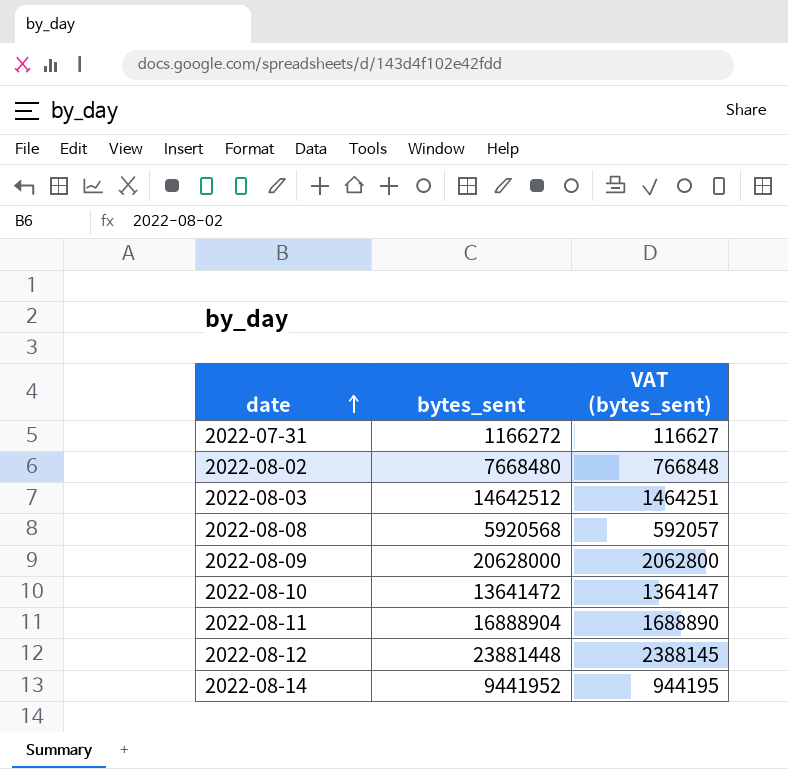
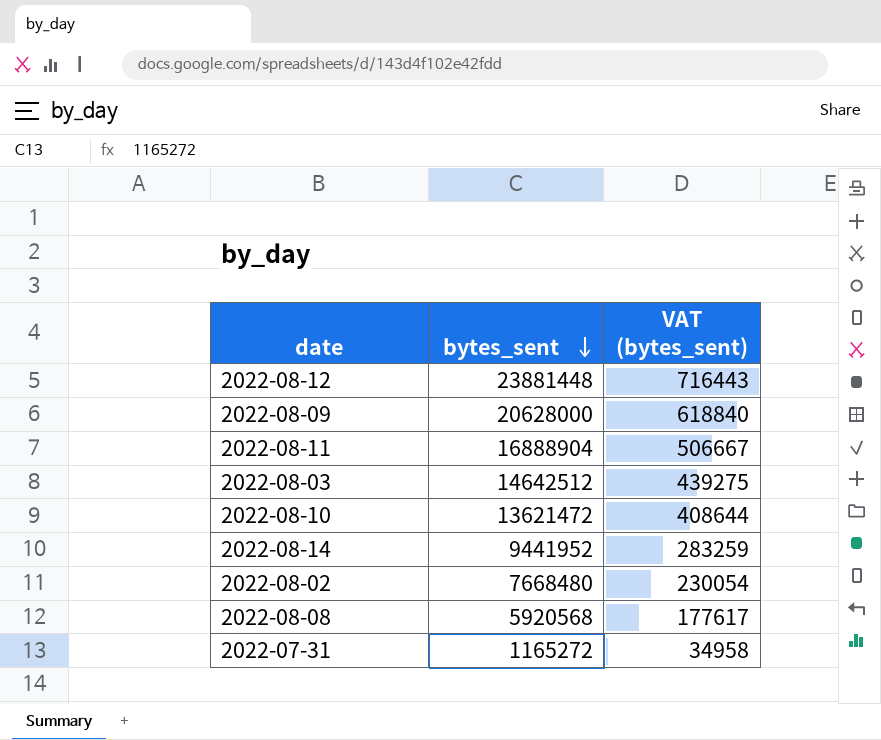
row order: date ascending -> bytes_sent descending
column VAT (bytes_sent) | formula: [bytes_sent] * 0.1 -> [bytes_sent] * 0.03
2022-08-10 | bytes_sent: 13641472 -> 13621472
2022-07-31 | bytes_sent: 1166272 -> 1165272

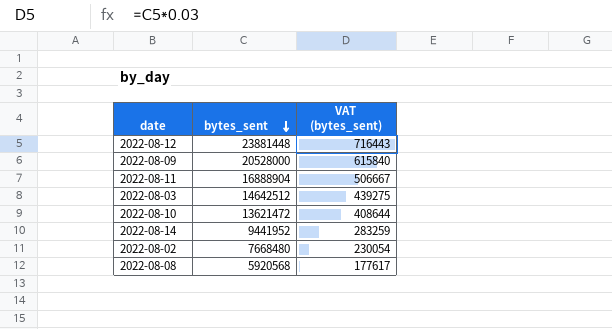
row 2022-07-31: 1165272 | 34958 -> none
2022-08-09 | bytes_sent: 20628000 -> 20528000
2022-08-09 | VAT (bytes_sent): 618840 -> 615840

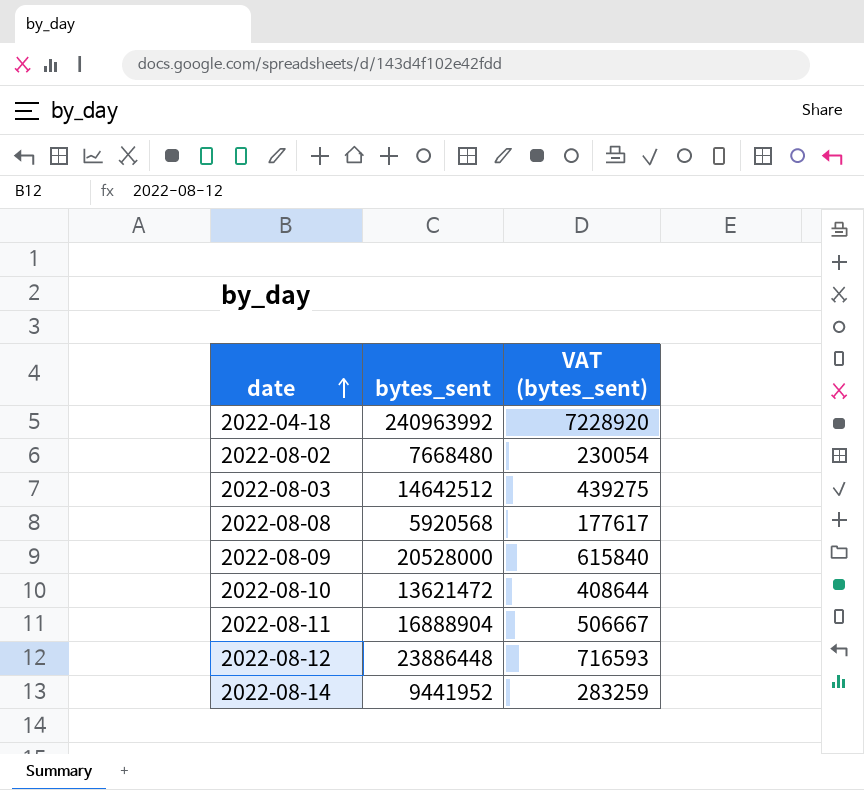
row order: bytes_sent descending -> date ascending
row 2022-04-18: none -> 240963992 | 7228920
2022-08-12 | bytes_sent: 23881448 -> 23886448
2022-08-12 | VAT (bytes_sent): 716443 -> 716593

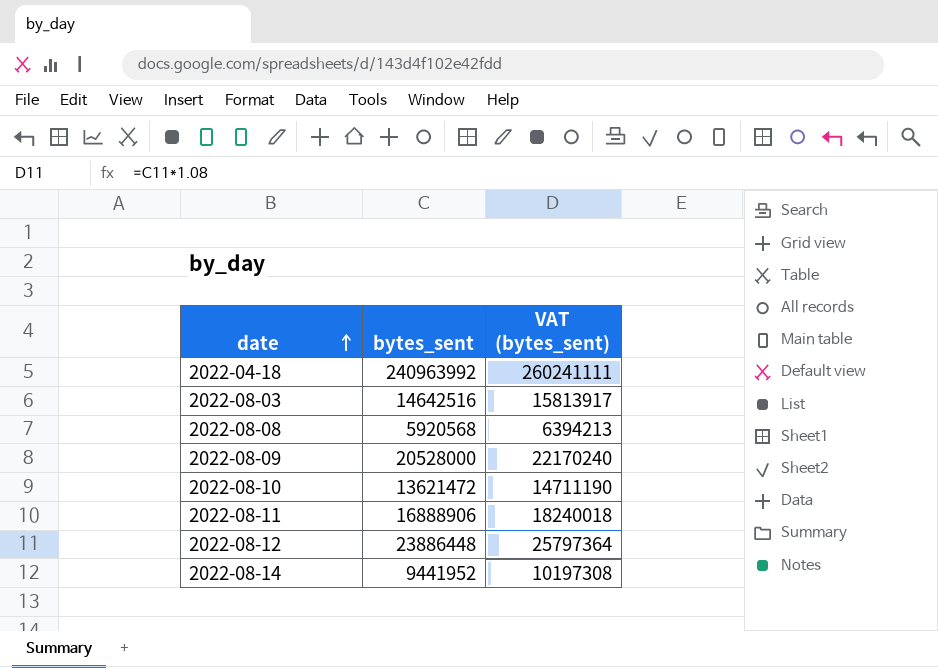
column VAT (bytes_sent) | formula: [bytes_sent] * 0.03 -> [bytes_sent] * 1.08
row 2022-08-02: 7668480 | 230054 -> none
2022-08-03 | bytes_sent: 14642512 -> 14642516
2022-08-11 | bytes_sent: 16888904 -> 16888906

